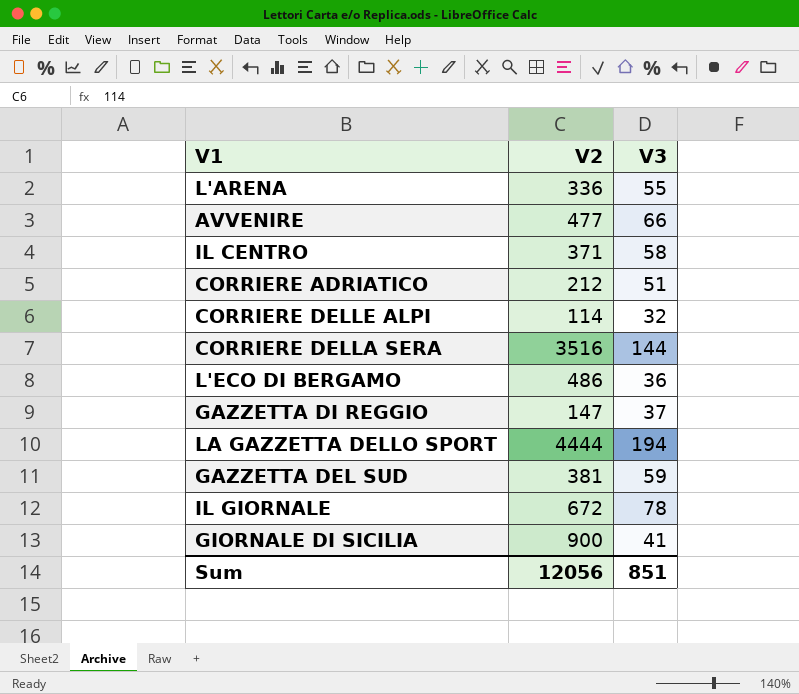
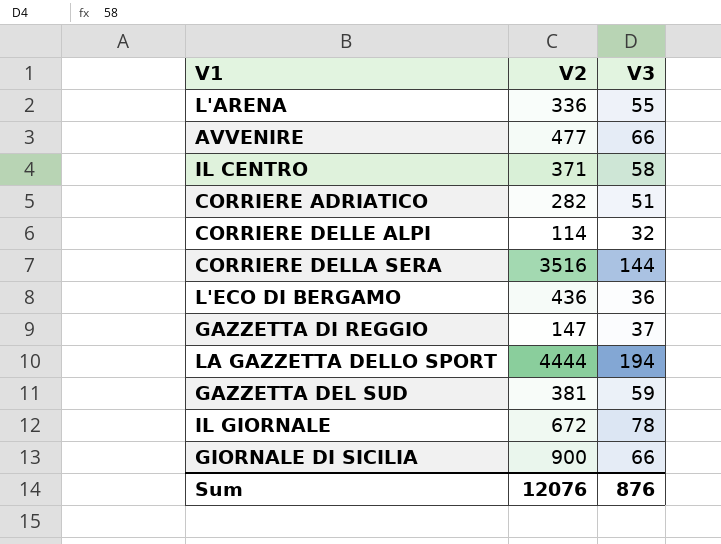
CORRIERE ADRIATICO | V2: 212 -> 282
L'ECO DI BERGAMO | V2: 486 -> 436
GIORNALE DI SICILIA | V3: 41 -> 66
Sum | V2: 12056 -> 12076
Sum | V3: 851 -> 876

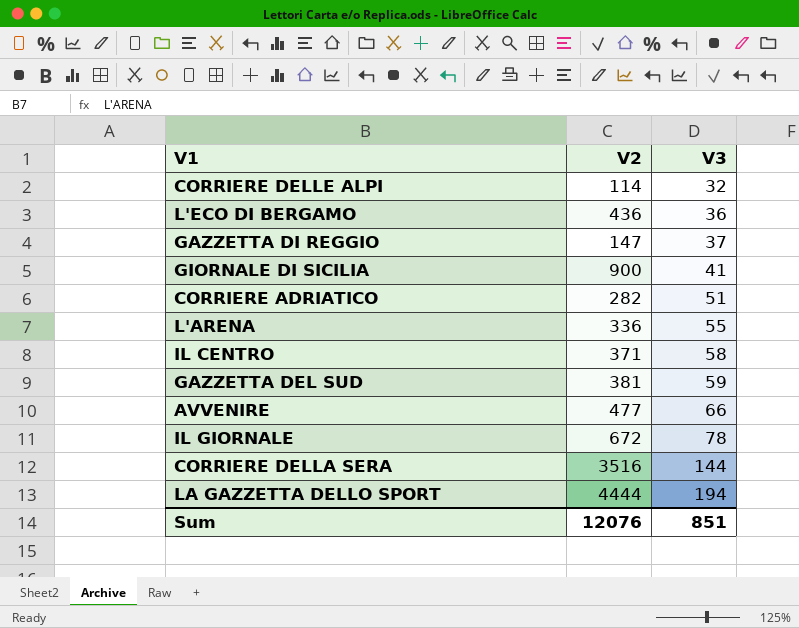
row order: none -> V3 ascending
GIORNALE DI SICILIA | V3: 66 -> 41
Sum | V3: 876 -> 851

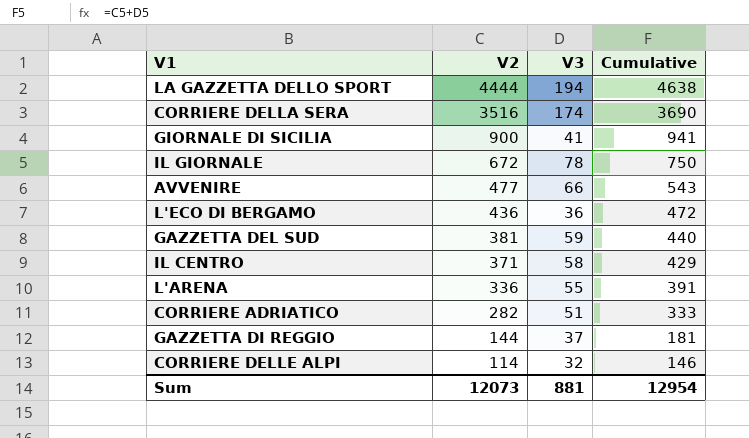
row order: V3 ascending -> V2 descending
column Cumulative | formula: none -> [V2] + [V3]
CORRIERE DELLA SERA | V3: 144 -> 174
GAZZETTA DI REGGIO | V2: 147 -> 144
Sum | V2: 12076 -> 12073
Sum | V3: 851 -> 881

